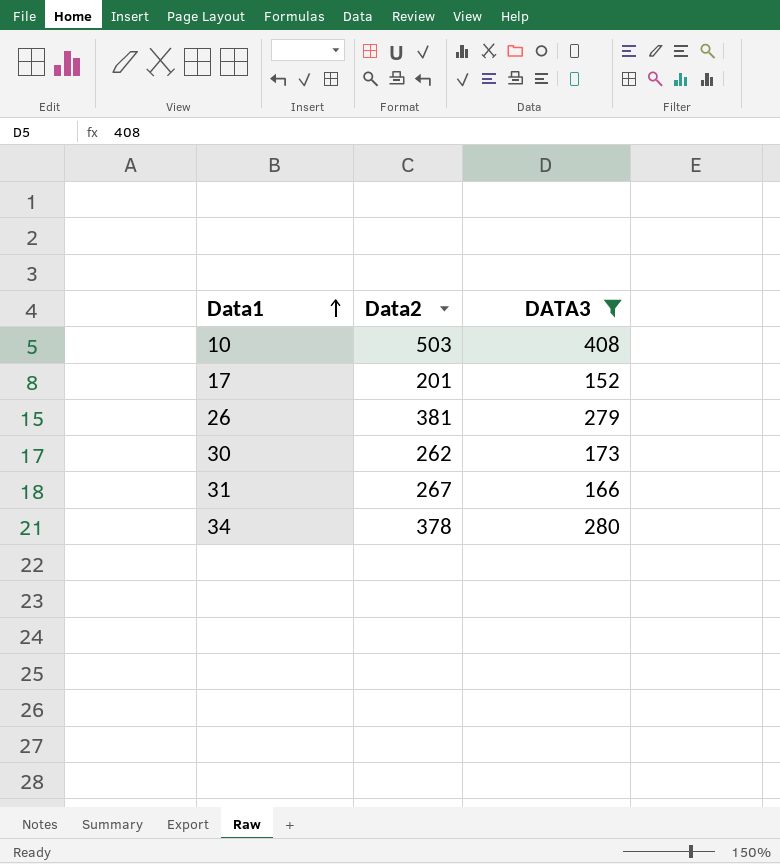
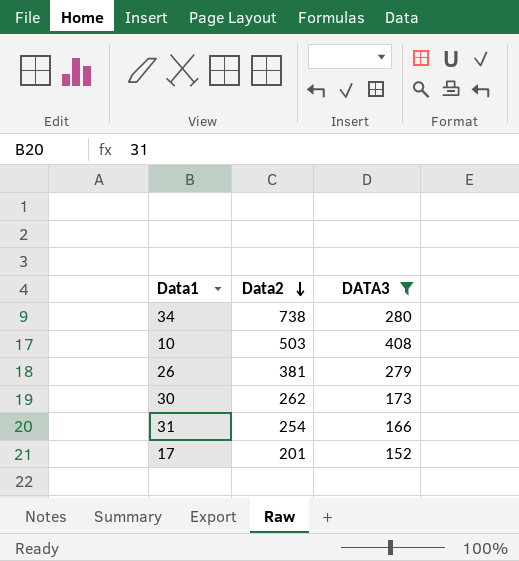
row order: Data1 ascending -> Data2 descending
34 | Data2: 378 -> 738
31 | Data2: 267 -> 254

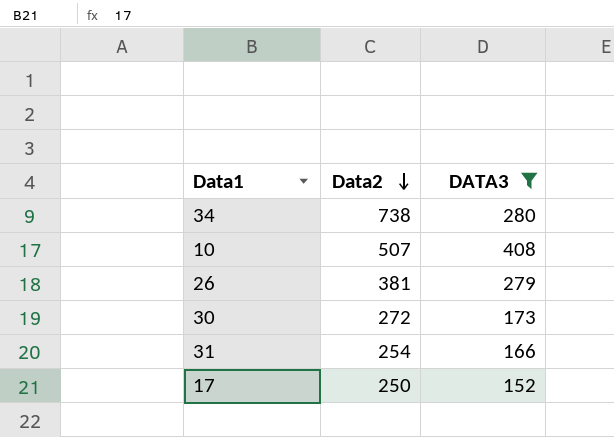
10 | Data2: 503 -> 507
30 | Data2: 262 -> 272
17 | Data2: 201 -> 250

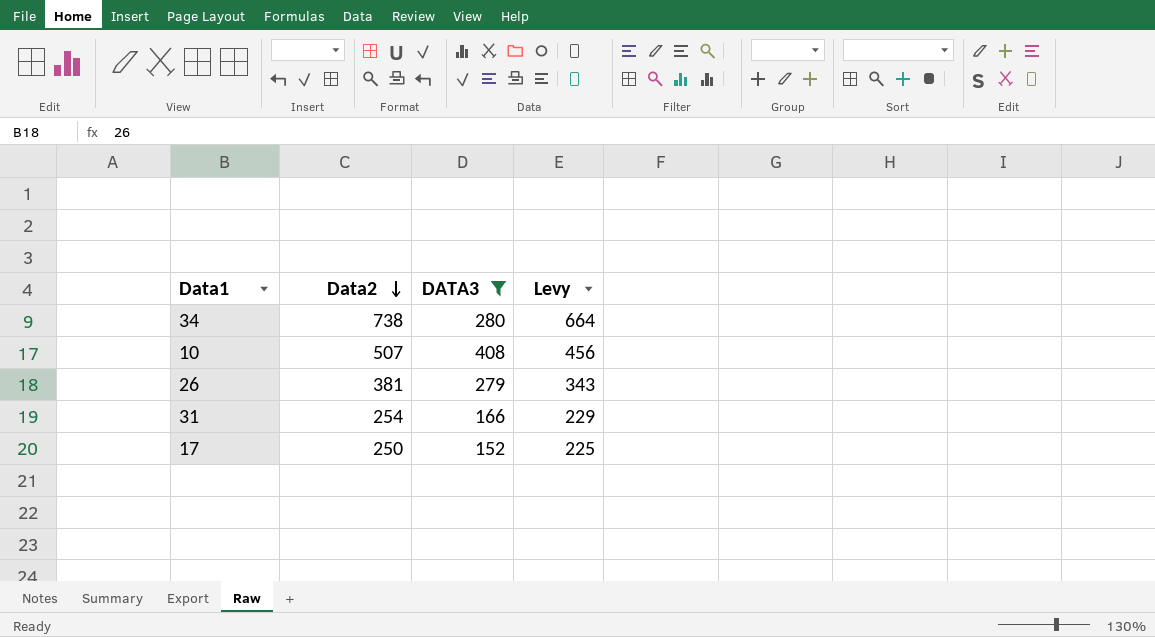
column Levy | formula: none -> [Data2] * 0.9
row 30: 272 | 173 -> none

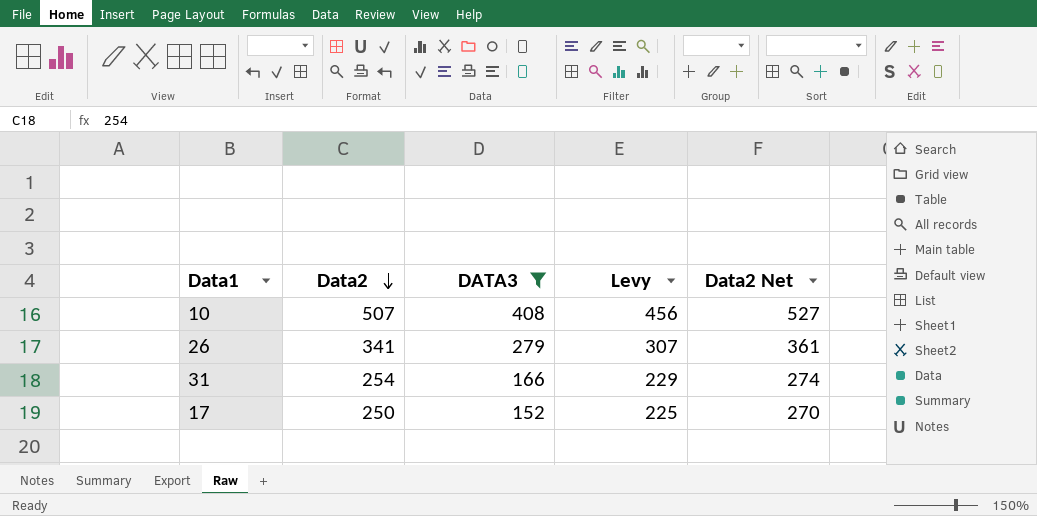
column Data2 Net | formula: none -> [Data2] + 20
row 34: 738 | 280 | 664 -> none
26 | Data2: 381 -> 341
26 | Levy: 343 -> 307

